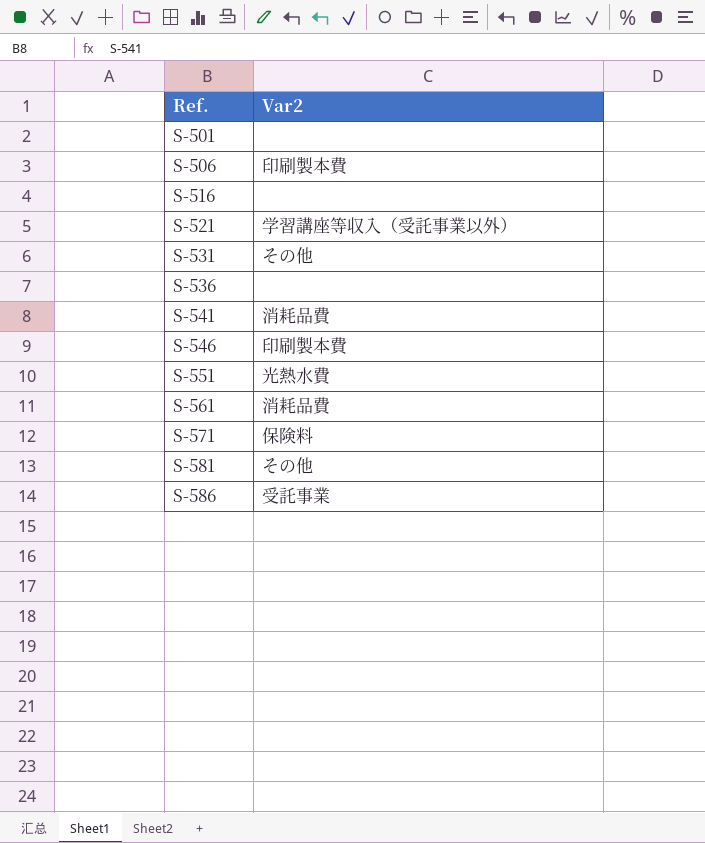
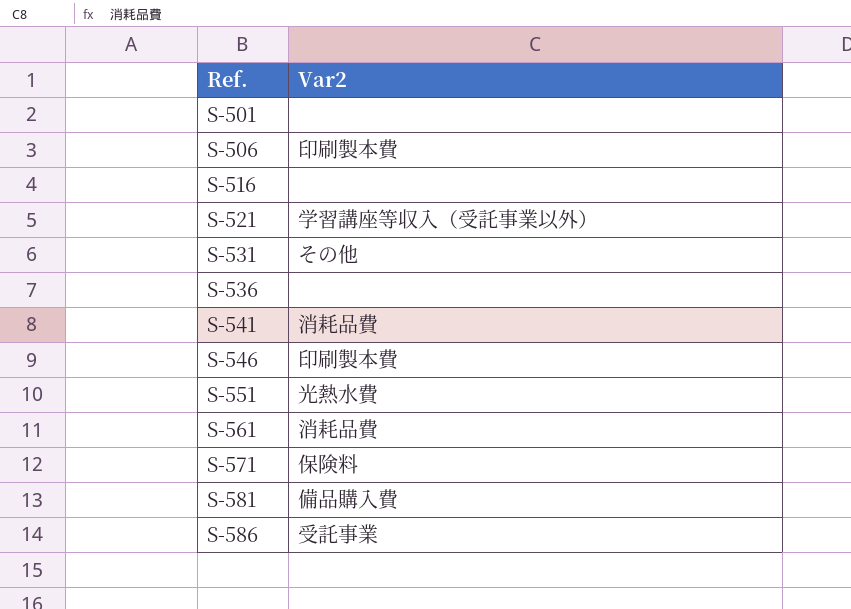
S-581 | Var2: その他 -> 備品購入費

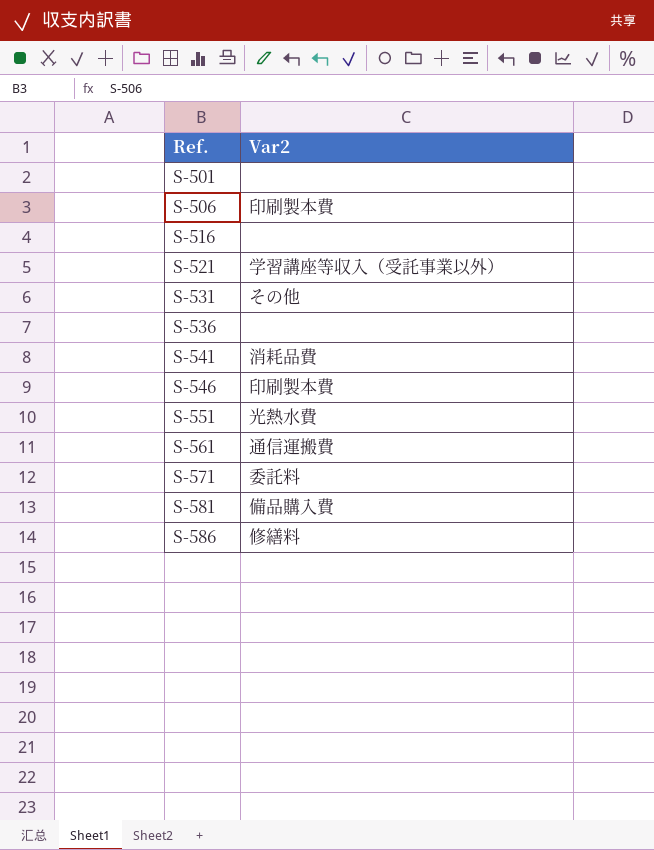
S-561 | Var2: 消耗品費 -> 通信運搬費
S-571 | Var2: 保険料 -> 委託料
S-586 | Var2: 受託事業 -> 修繕料

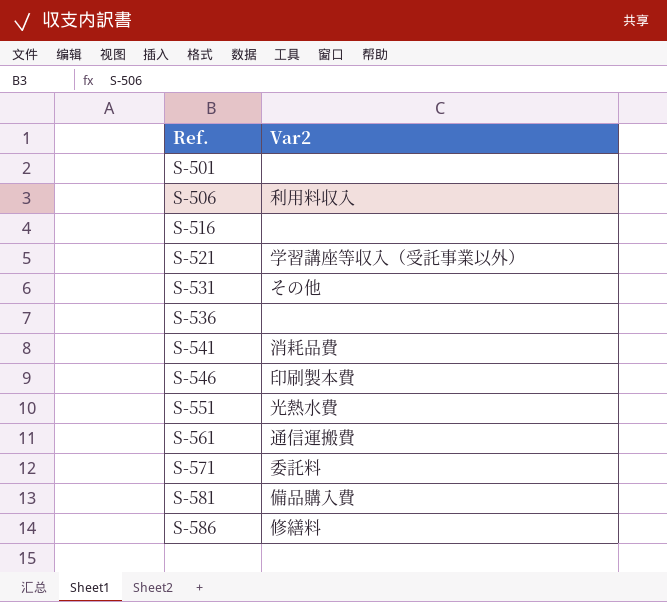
S-506 | Var2: 印刷製本費 -> 利用料収入

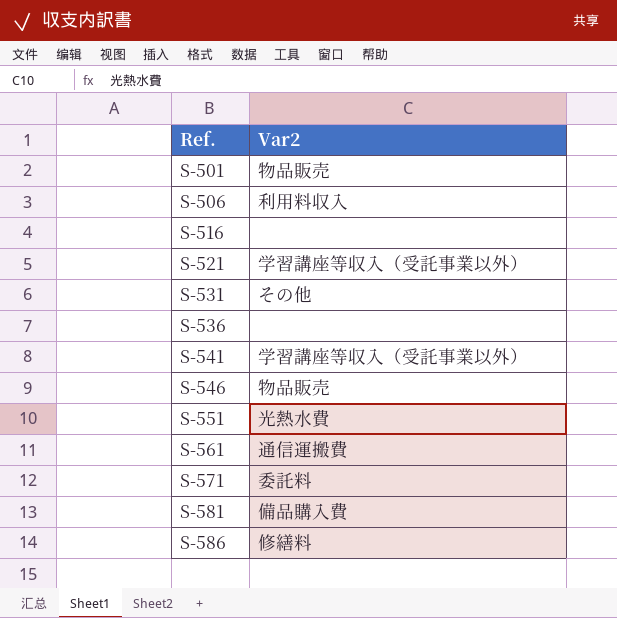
S-501 | Var2: none -> 物品販売
S-541 | Var2: 消耗品費 -> 学習講座等収入（受託事業以外）
S-546 | Var2: 印刷製本費 -> 物品販売

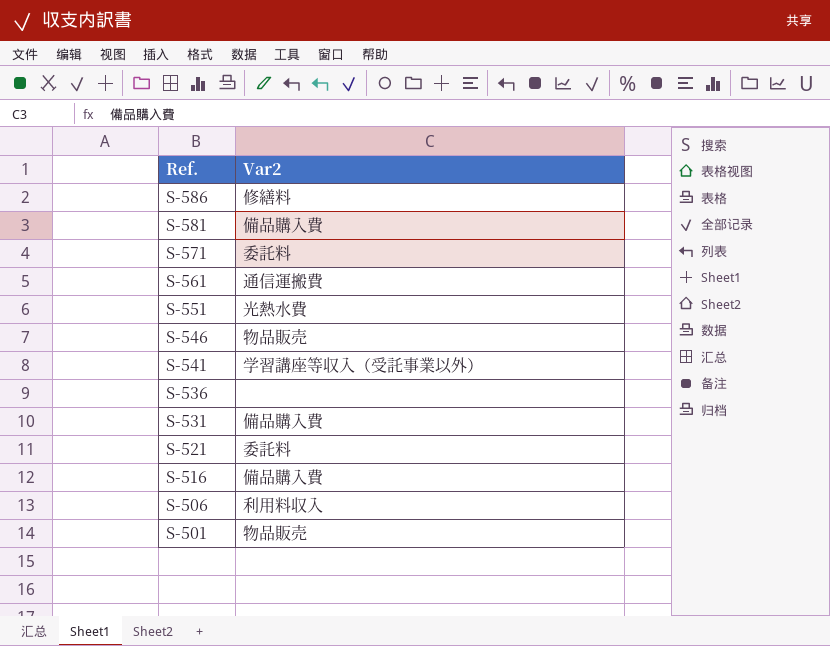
row order: Ref. ascending -> Ref. descending
S-531 | Var2: その他 -> 備品購入費
S-521 | Var2: 学習講座等収入（受託事業以外） -> 委託料
S-516 | Var2: none -> 備品購入費

